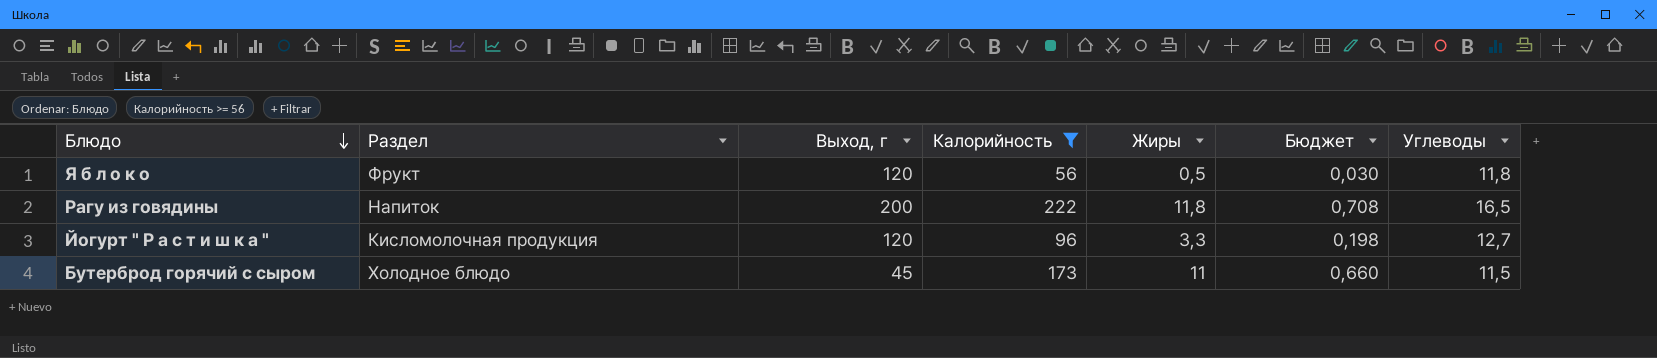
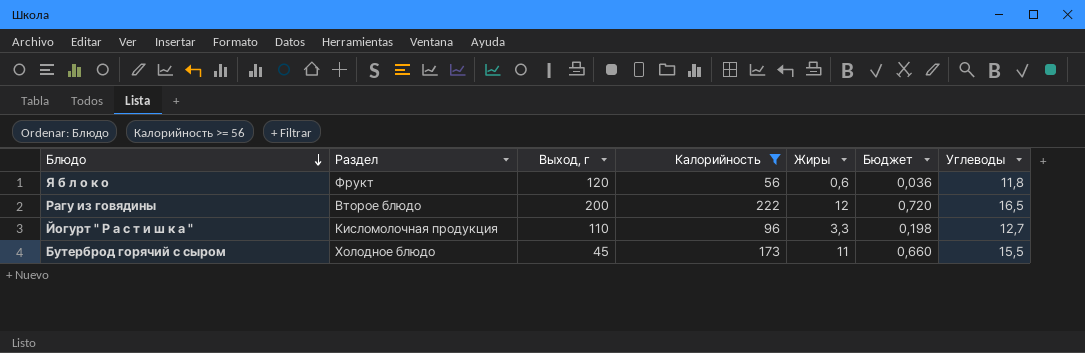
Я б л о к о | Жиры: 0,5 -> 0,6
Я б л о к о | Бюджет: 0,030 -> 0,036
Рагу из говядины | Раздел: Напиток -> Второе блюдо
Рагу из говядины | Жиры: 11,8 -> 12
Рагу из говядины | Бюджет: 0,708 -> 0,720
Йогурт " Р а с т и ш к а " | Выход, г: 120 -> 110
Бутерброд горячий с сыром | Углеводы: 11,5 -> 15,5

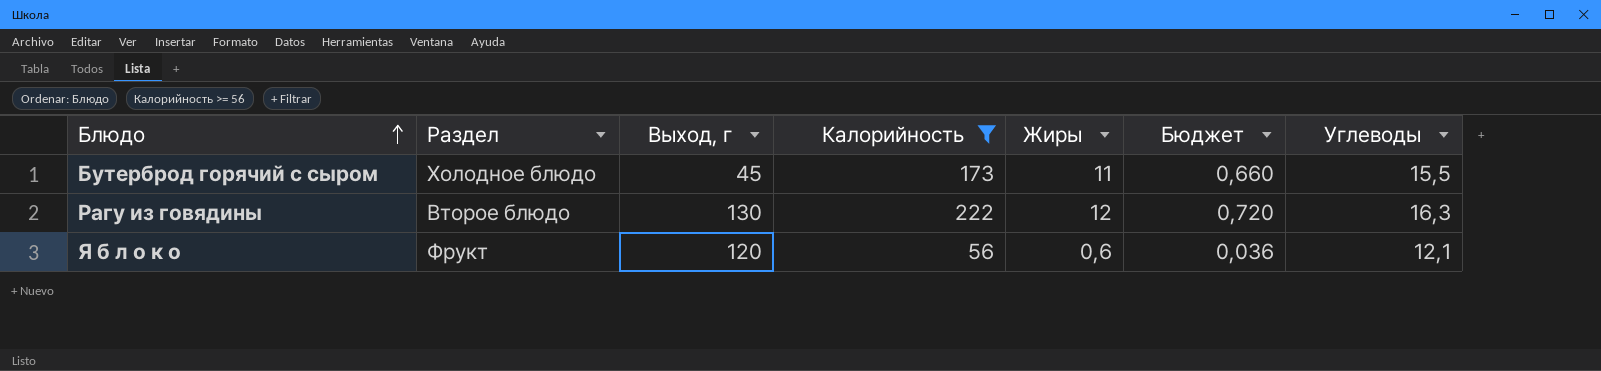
row order: Блюдо descending -> Блюдо ascending
row Йогурт " Р а с т и ш к а ": Кисломолочная продукция | 110 | 96 | 3,3 | 0,198 | 12,7 -> none
Рагу из говядины | Выход, г: 200 -> 130
Рагу из говядины | Углеводы: 16,5 -> 16,3
Я б л о к о | Углеводы: 11,8 -> 12,1

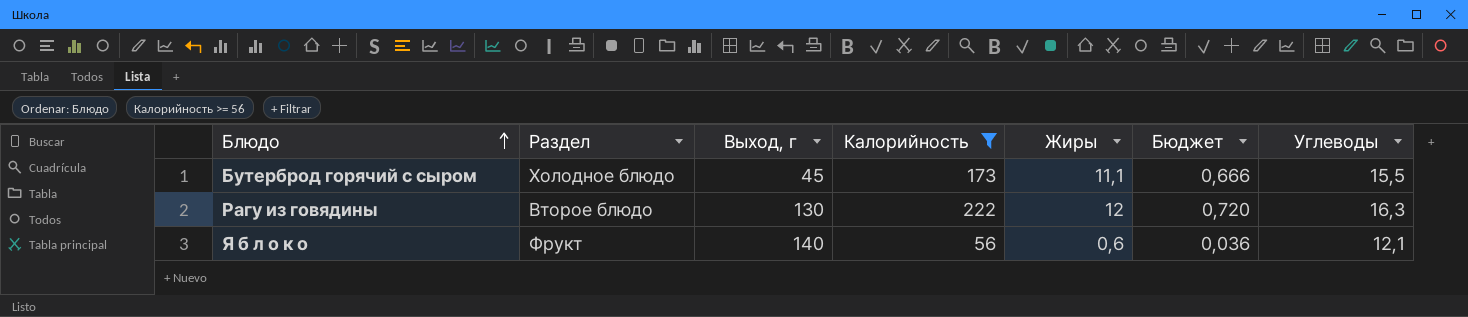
Бутерброд горячий с сыром | Жиры: 11 -> 11,1
Бутерброд горячий с сыром | Бюджет: 0,660 -> 0,666
Я б л о к о | Выход, г: 120 -> 140

